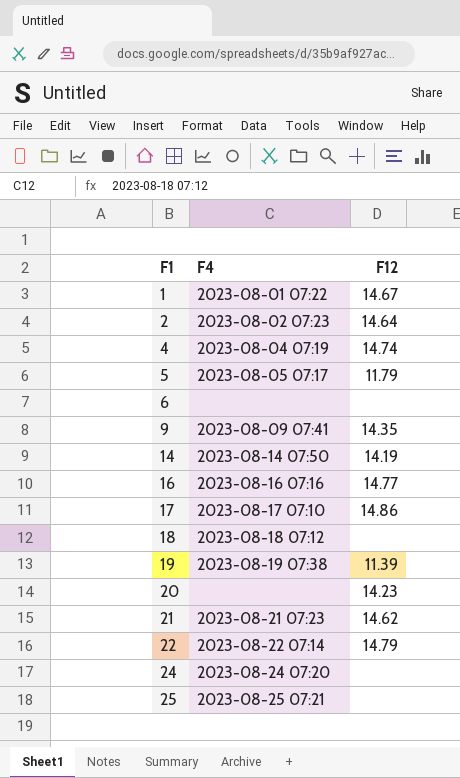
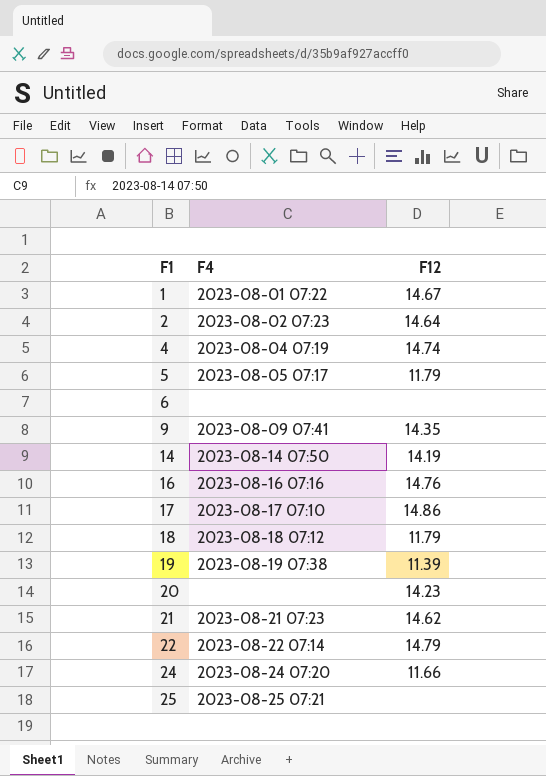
16 | F12: 14.77 -> 14.76
18 | F12: none -> 11.79
24 | F12: none -> 11.66

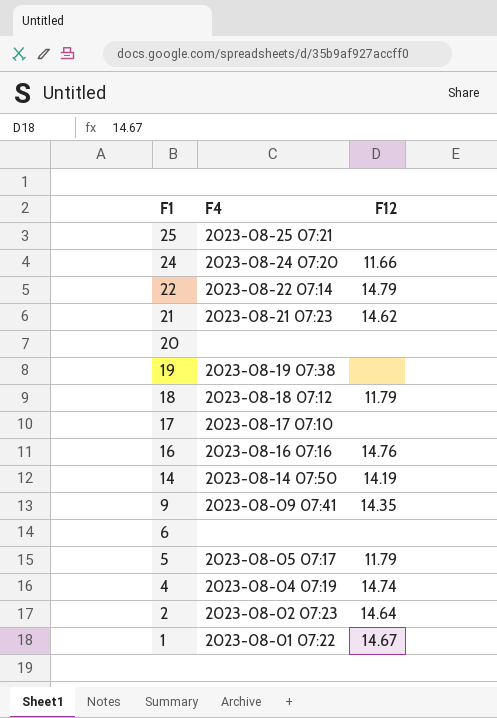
row order: F1 ascending -> F1 descending
20 | F12: 14.23 -> none
19 | F12: 11.39 -> none
17 | F12: 14.86 -> none

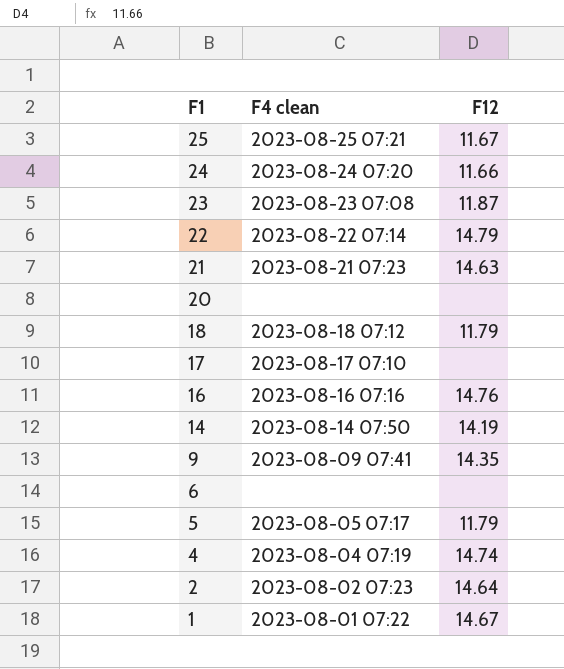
column name: F4 -> F4 clean
row 19: 2023-08-19 07:38 | none -> none
25 | F12: none -> 11.67
row 23: none -> 2023-08-23 07:08 | 11.87
21 | F12: 14.62 -> 14.63

